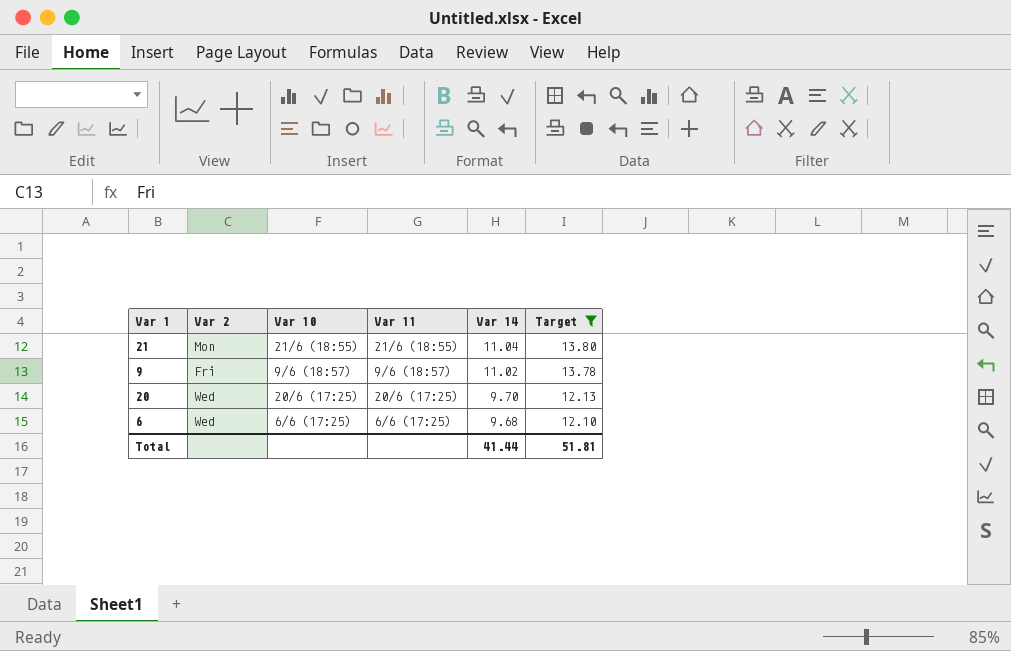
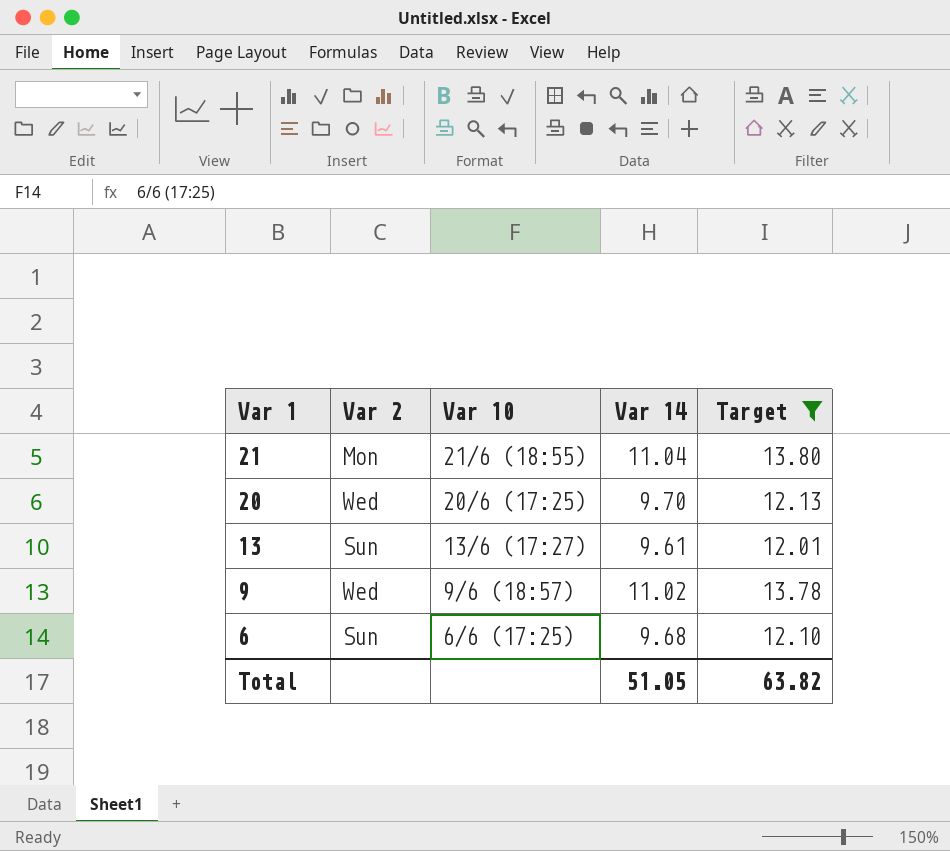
row order: Var 14 descending -> Var 1 descending
column Var 11 | position: 4 -> none
row 13: none -> Sun | 13/6 (17:27) | 9.61 | 12.01
9 | Var 2: Fri -> Wed
6 | Var 2: Wed -> Sun
Total | Var 14: 41.44 -> 51.05
Total | Target: 51.81 -> 63.82

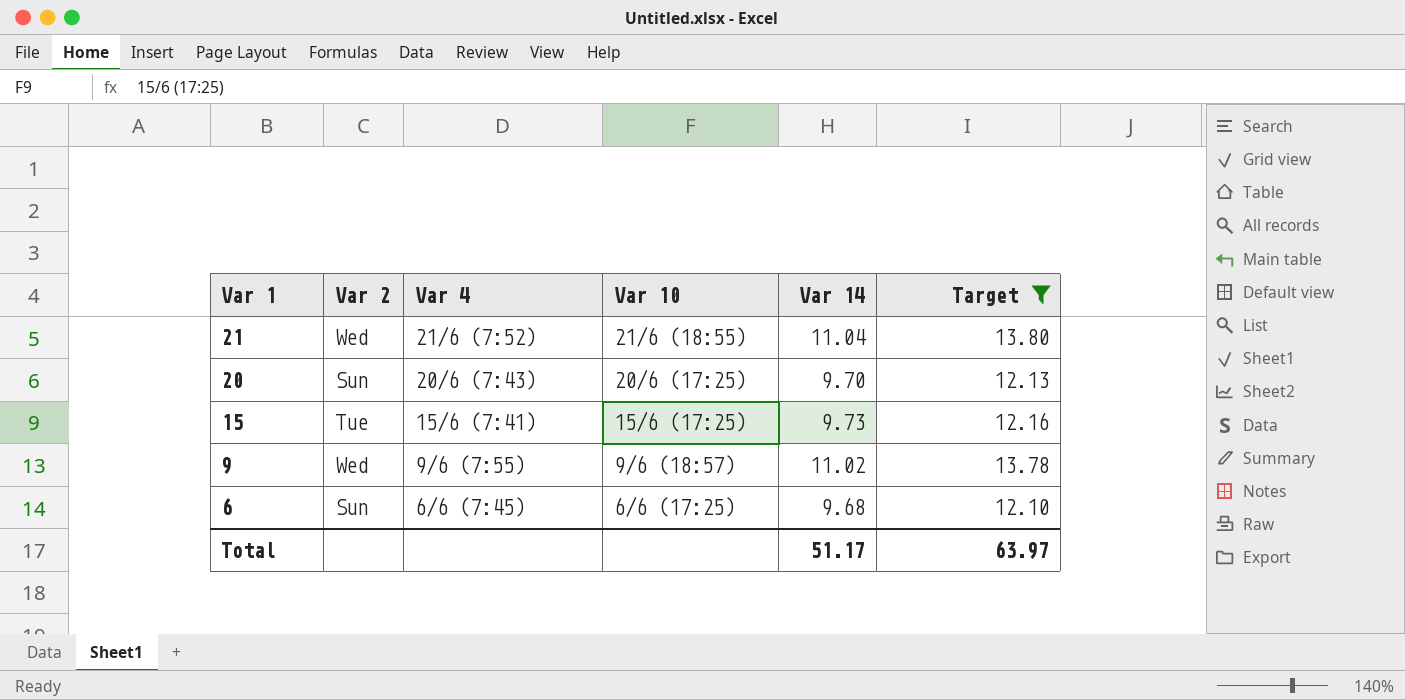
column Var 4 | position: none -> 3
row 13: Sun | 13/6 (17:27) | 9.61 | 12.01 -> none
21 | Var 2: Mon -> Wed
20 | Var 2: Wed -> Sun
row 15: none -> Tue | 15/6 (7:41) | 15/6 (17:25) | 9.73 | 12.16
Total | Var 14: 51.05 -> 51.17
Total | Target: 63.82 -> 63.97

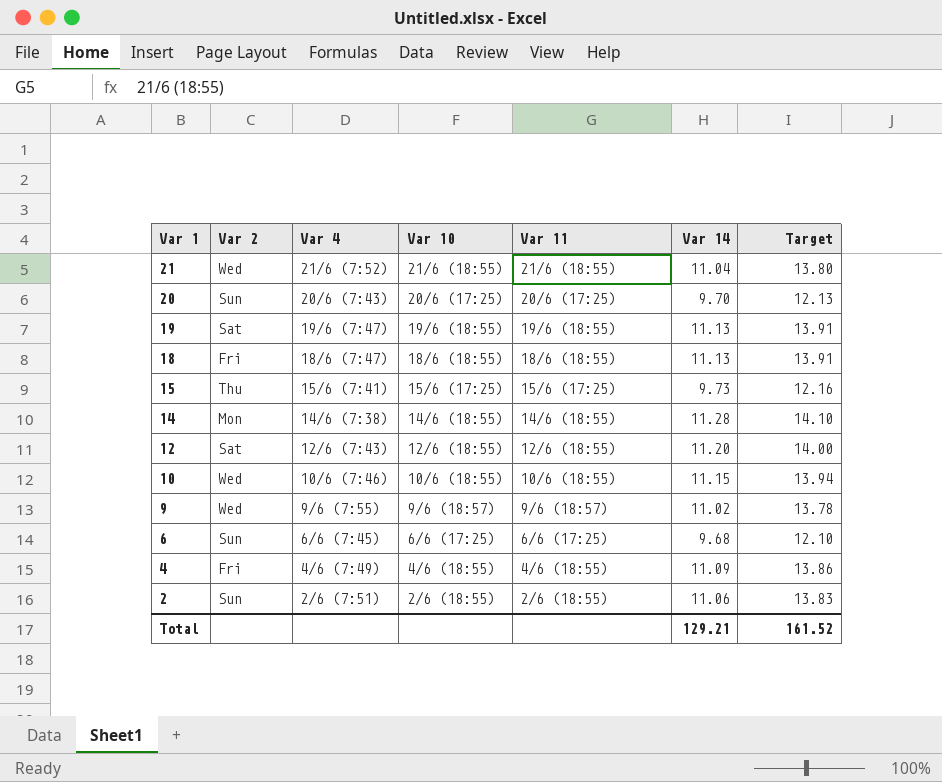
filter: Target <= 13.80 -> none
column Var 11 | position: none -> 5
15 | Var 2: Tue -> Thu
Total | Var 14: 51.17 -> 129.21
Total | Target: 63.97 -> 161.52

